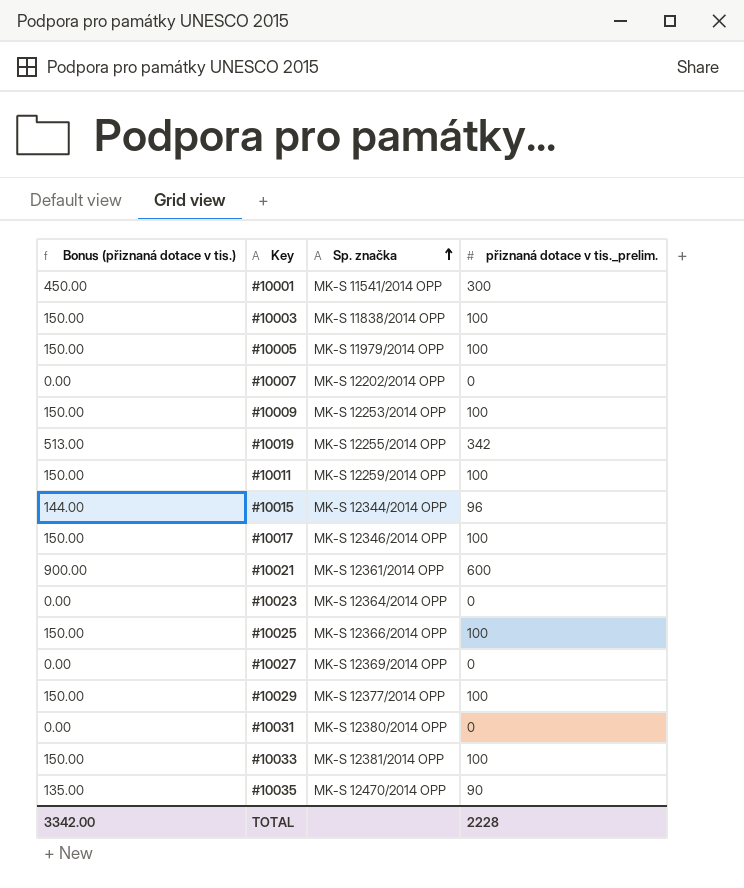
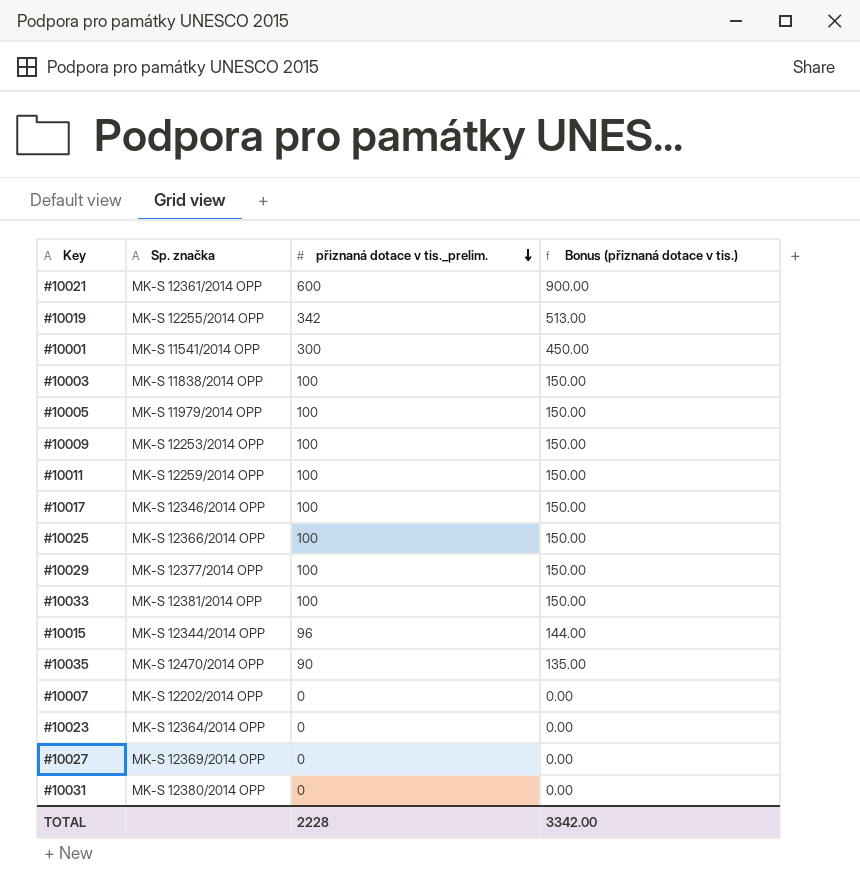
row order: Sp. značka ascending -> přiznaná dotace v tis._prelim. descending
column Bonus (přiznaná dotace v tis.) | position: 1 -> 4

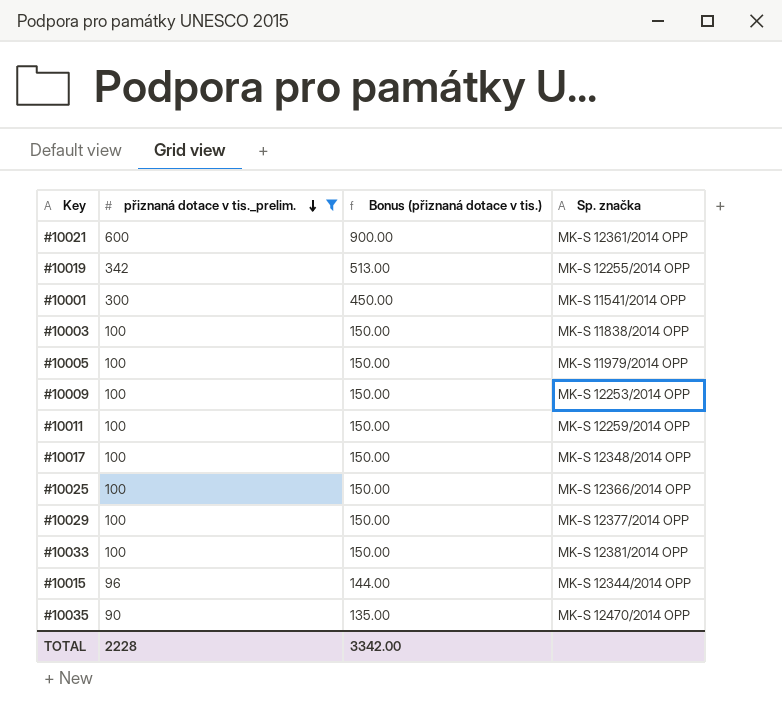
filter: none -> přiznaná dotace v tis._prelim. != 0
column Sp. značka | position: 2 -> 4
#10017 | Sp. značka: MK-S 12346/2014 OPP -> MK-S 12348/2014 OPP

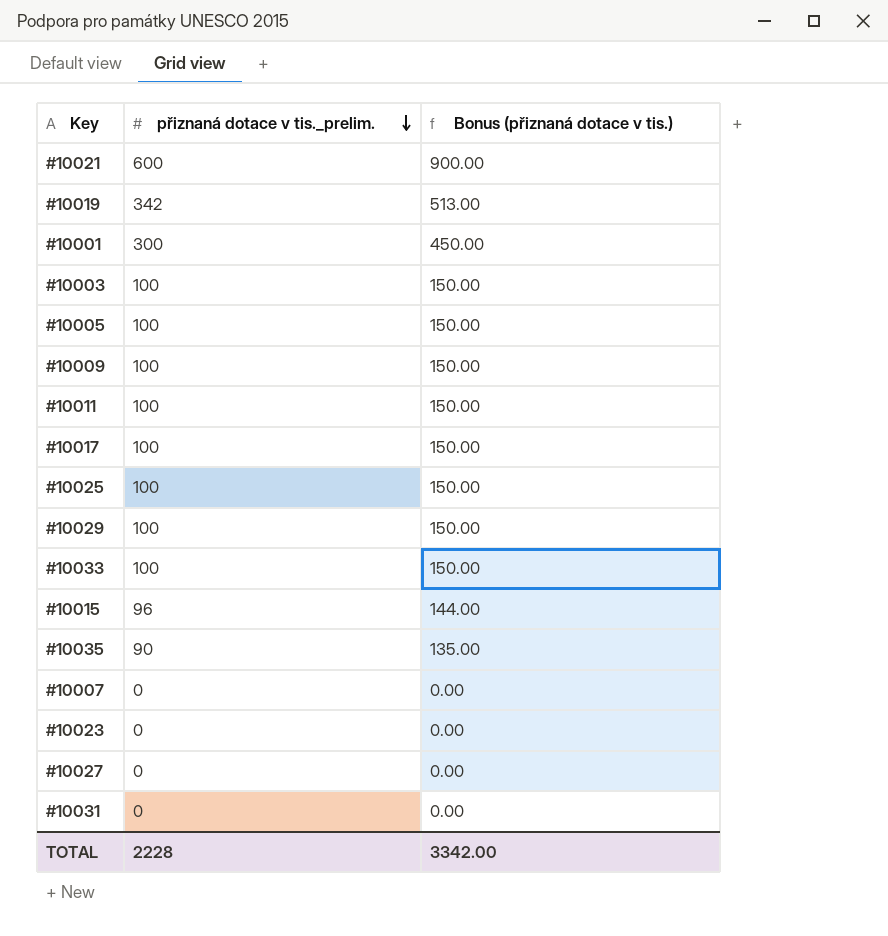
filter: přiznaná dotace v tis._prelim. != 0 -> none
column Sp. značka | position: 4 -> none

